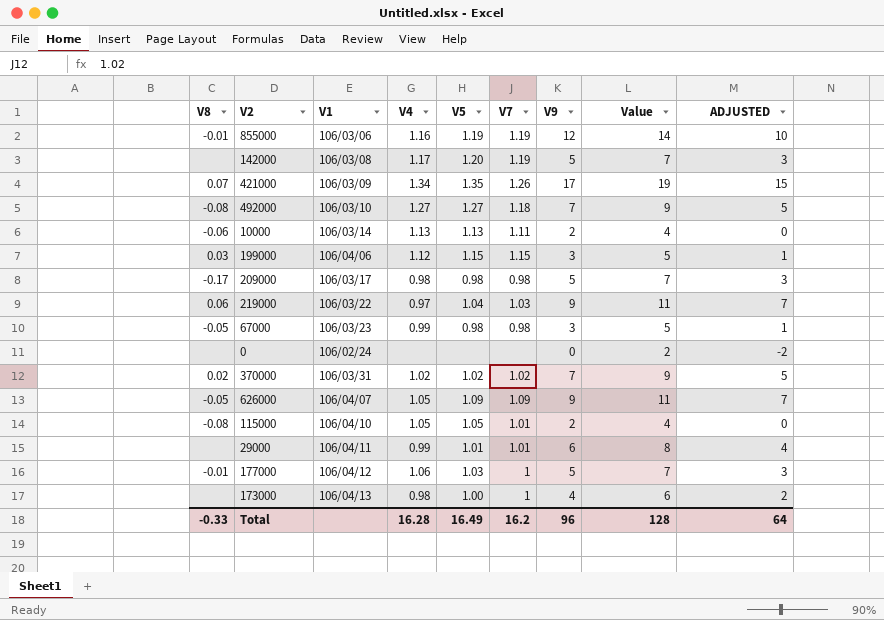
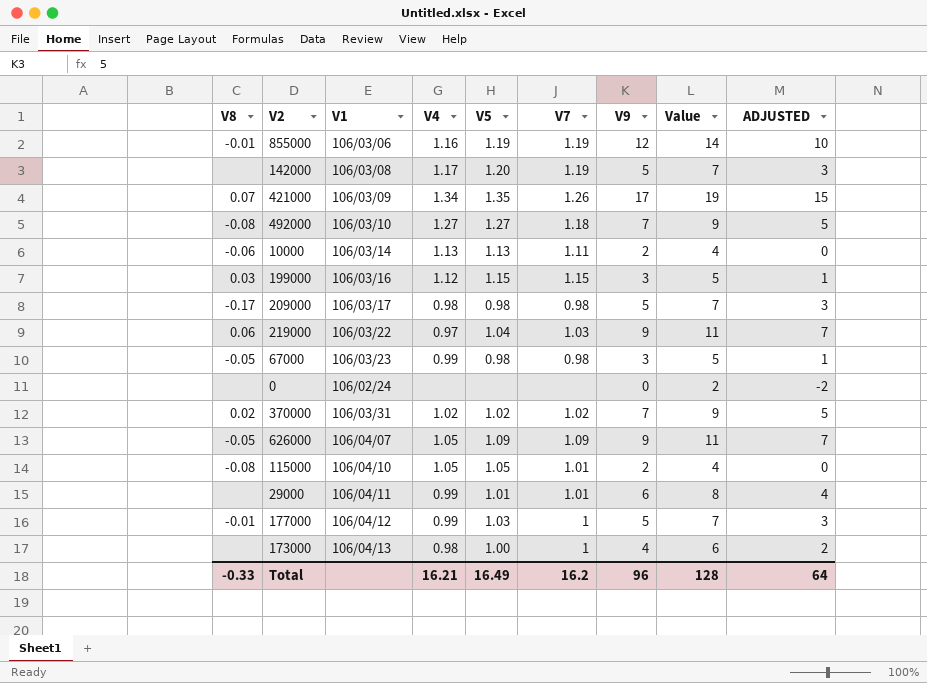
199000 | V1: 106/04/06 -> 106/03/16
177000 | V4: 1.06 -> 0.99
Total | V4: 16.28 -> 16.21

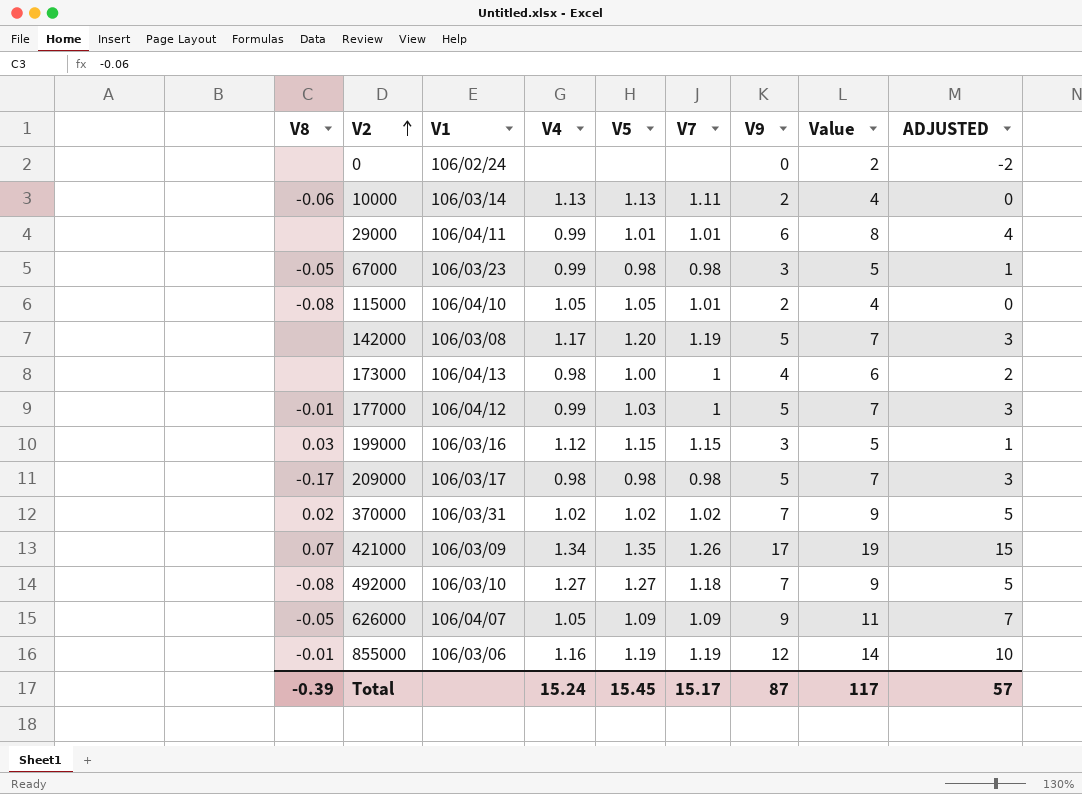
row order: none -> V2 ascending
row 219000: 0.06 | 106/03/22 | 0.97 | 1.04 | 1.03 | 9 | 11 | 7 -> none
Total | V8: -0.33 -> -0.39
Total | V4: 16.21 -> 15.24
Total | V5: 16.49 -> 15.45
Total | V7: 16.2 -> 15.17
Total | V9: 96 -> 87
Total | Value: 128 -> 117
Total | ADJUSTED: 64 -> 57

